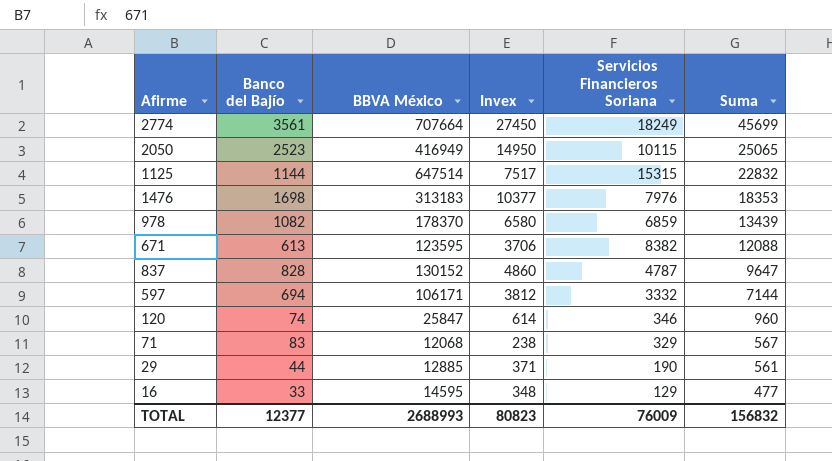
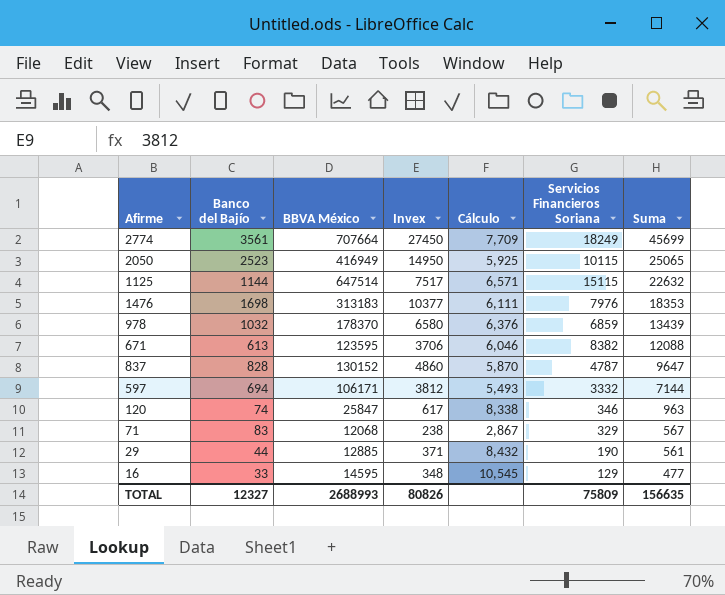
column Cálculo | formula: none -> [Invex] / [Banco del Bajío]
1125 | Servicios Financieros Soriana: 15315 -> 15115
1125 | Suma: 22832 -> 22632
978 | Banco del Bajío: 1082 -> 1032
120 | Invex: 614 -> 617
120 | Suma: 960 -> 963
TOTAL | Banco del Bajío: 12377 -> 12327
TOTAL | Invex: 80823 -> 80826
TOTAL | Servicios Financieros Soriana: 76009 -> 75809
TOTAL | Suma: 156832 -> 156635

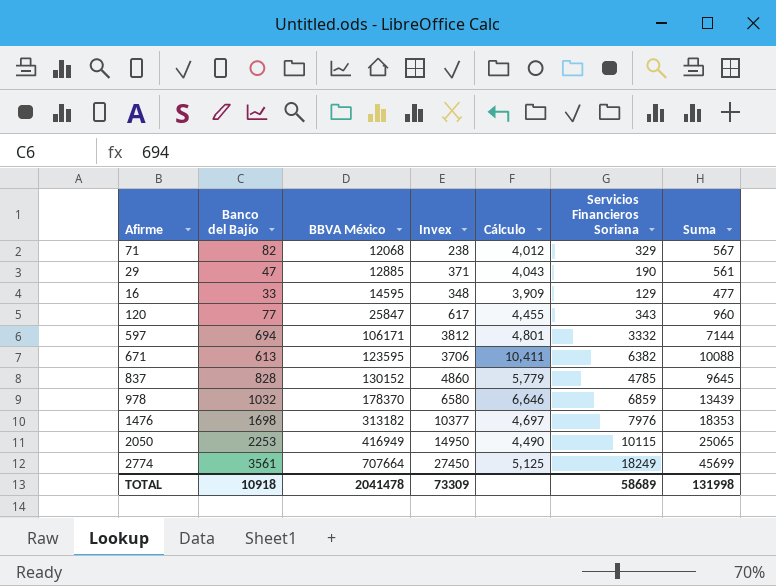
row order: Suma descending -> BBVA México ascending
column Cálculo | formula: [Invex] / [Banco del Bajío] -> [Servicios Financieros Soriana] / [Banco del Bajío]
row 1125: 1144 | 647514 | 7517 | 6,571 | 15115 | 22632 -> none
71 | Banco del Bajío: 83 -> 82
29 | Banco del Bajío: 44 -> 47
120 | Banco del Bajío: 74 -> 77
120 | Servicios Financieros Soriana: 346 -> 343
120 | Suma: 963 -> 960
671 | Servicios Financieros Soriana: 8382 -> 6382
671 | Suma: 12088 -> 10088
837 | Servicios Financieros Soriana: 4787 -> 4785
837 | Suma: 9647 -> 9645
1476 | BBVA México: 313183 -> 313182
2050 | Banco del Bajío: 2523 -> 2253
TOTAL | Banco del Bajío: 12327 -> 10918
TOTAL | BBVA México: 2688993 -> 2041478
TOTAL | Invex: 80826 -> 73309
TOTAL | Servicios Financieros Soriana: 75809 -> 58689
TOTAL | Suma: 156635 -> 131998

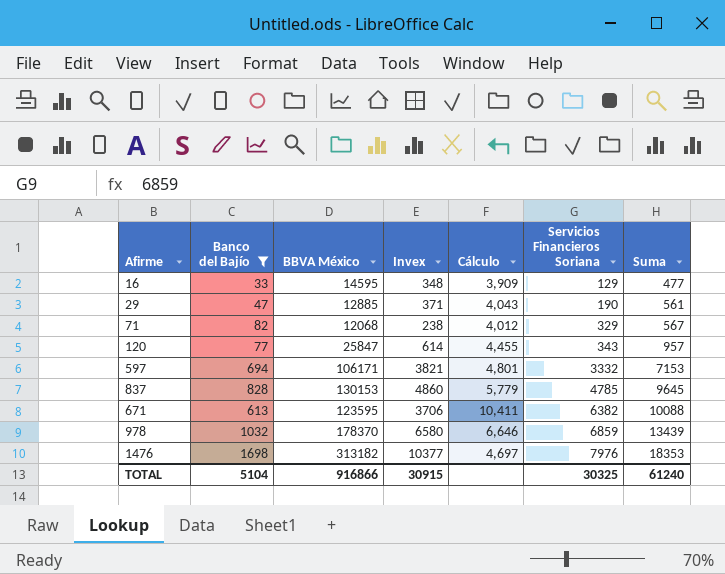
filter: none -> Banco del Bajío <= 1698
row order: BBVA México ascending -> Servicios Financieros Soriana ascending
120 | Invex: 617 -> 614
120 | Suma: 960 -> 957
597 | Invex: 3812 -> 3821
597 | Suma: 7144 -> 7153
837 | BBVA México: 130152 -> 130153
TOTAL | Banco del Bajío: 10918 -> 5104
TOTAL | BBVA México: 2041478 -> 916866
TOTAL | Invex: 73309 -> 30915
TOTAL | Servicios Financieros Soriana: 58689 -> 30325
TOTAL | Suma: 131998 -> 61240

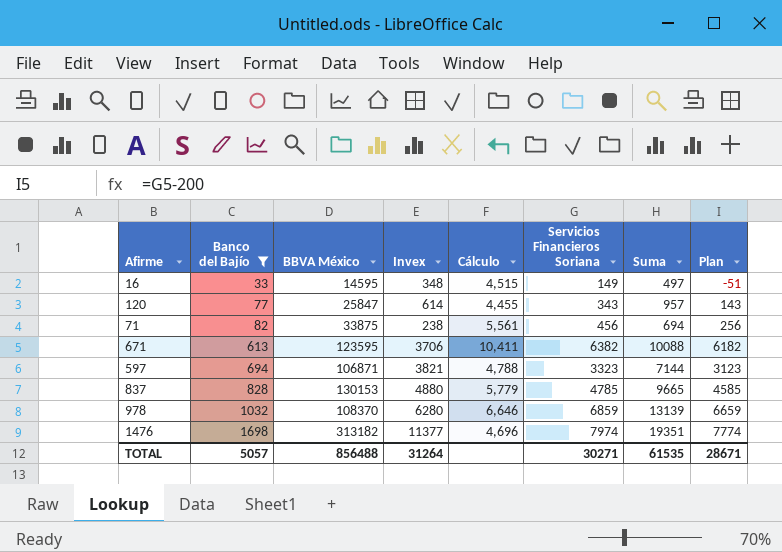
row order: Servicios Financieros Soriana ascending -> Banco del Bajío ascending
column Plan | formula: none -> [Servicios Financieros Soriana] - 200
row 29: 47 | 12885 | 371 | 4,043 | 190 | 561 -> none
16 | Cálculo: 3,909 -> 4,515
16 | Servicios Financieros Soriana: 129 -> 149
16 | Suma: 477 -> 497
71 | BBVA México: 12068 -> 33875
71 | Cálculo: 4,012 -> 5,561
71 | Servicios Financieros Soriana: 329 -> 456
71 | Suma: 567 -> 694
597 | BBVA México: 106171 -> 106871
597 | Cálculo: 4,801 -> 4,788
597 | Servicios Financieros Soriana: 3332 -> 3323
597 | Suma: 7153 -> 7144
837 | Invex: 4860 -> 4880
837 | Suma: 9645 -> 9665
978 | BBVA México: 178370 -> 108370
978 | Invex: 6580 -> 6280
978 | Suma: 13439 -> 13139
1476 | Invex: 10377 -> 11377
1476 | Cálculo: 4,697 -> 4,696
1476 | Servicios Financieros Soriana: 7976 -> 7974
1476 | Suma: 18353 -> 19351
TOTAL | Banco del Bajío: 5104 -> 5057
TOTAL | BBVA México: 916866 -> 856488
TOTAL | Invex: 30915 -> 31264
TOTAL | Servicios Financieros Soriana: 30325 -> 30271
TOTAL | Suma: 61240 -> 61535

